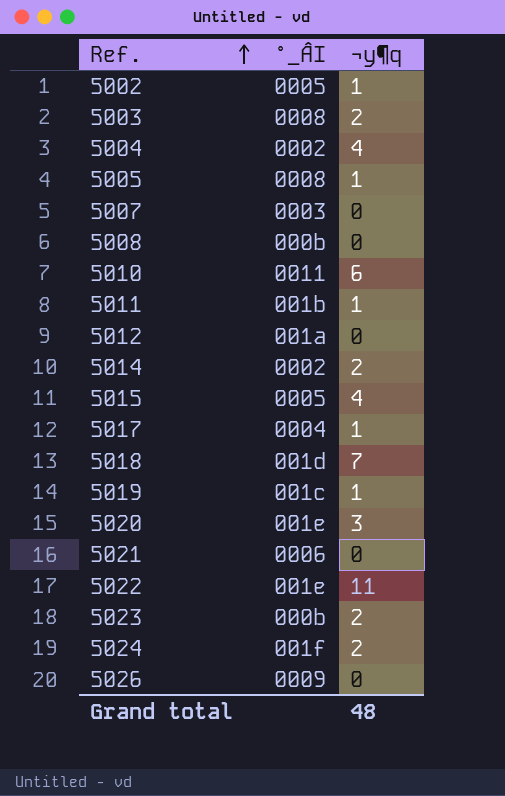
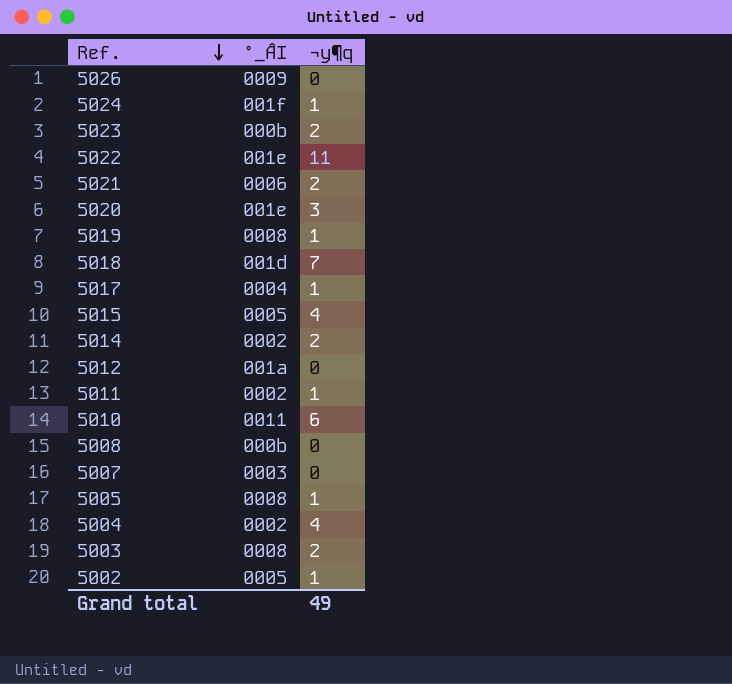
row order: Ref. ascending -> Ref. descending
5024 | ¬y¶q: 2 -> 1
5021 | ¬y¶q: 0 -> 2
5019 | °_ÂI: 001c -> 0008
5011 | °_ÂI: 001b -> 0002
Grand total | ¬y¶q: 48 -> 49

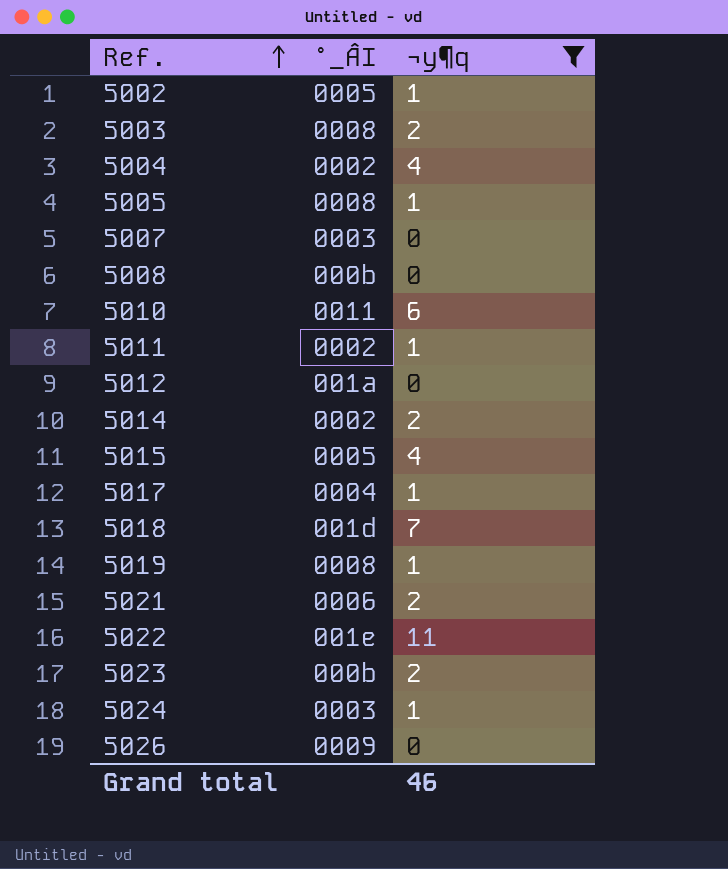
filter: none -> ¬y¶q != 3
row order: Ref. descending -> Ref. ascending
5024 | °_ÂI: 001f -> 0003
Grand total | ¬y¶q: 49 -> 46

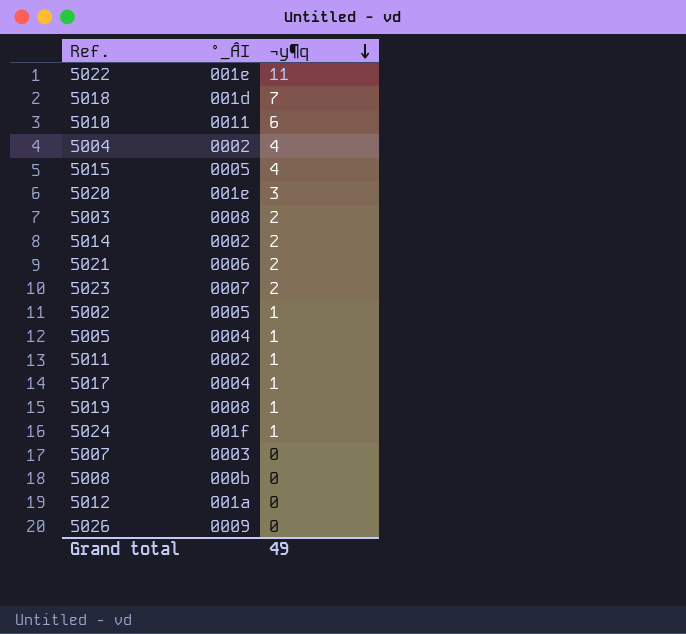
filter: ¬y¶q != 3 -> none
row order: Ref. ascending -> ¬y¶q descending
5023 | °_ÂI: 000b -> 0007
5005 | °_ÂI: 0008 -> 0004
5024 | °_ÂI: 0003 -> 001f
Grand total | ¬y¶q: 46 -> 49

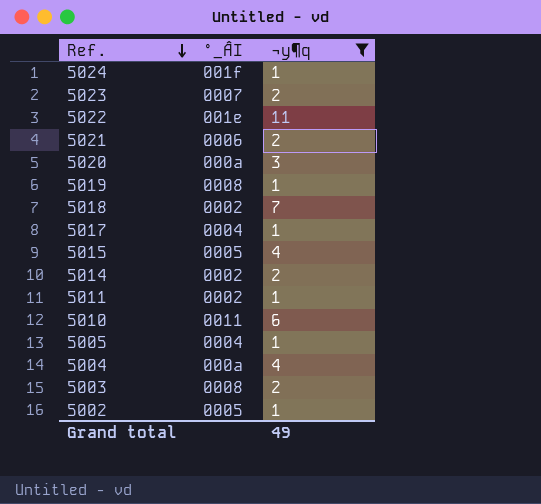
filter: none -> ¬y¶q != 0
row order: ¬y¶q descending -> Ref. descending
5020 | °_ÂI: 001e -> 000a
5018 | °_ÂI: 001d -> 0002
5004 | °_ÂI: 0002 -> 000a

